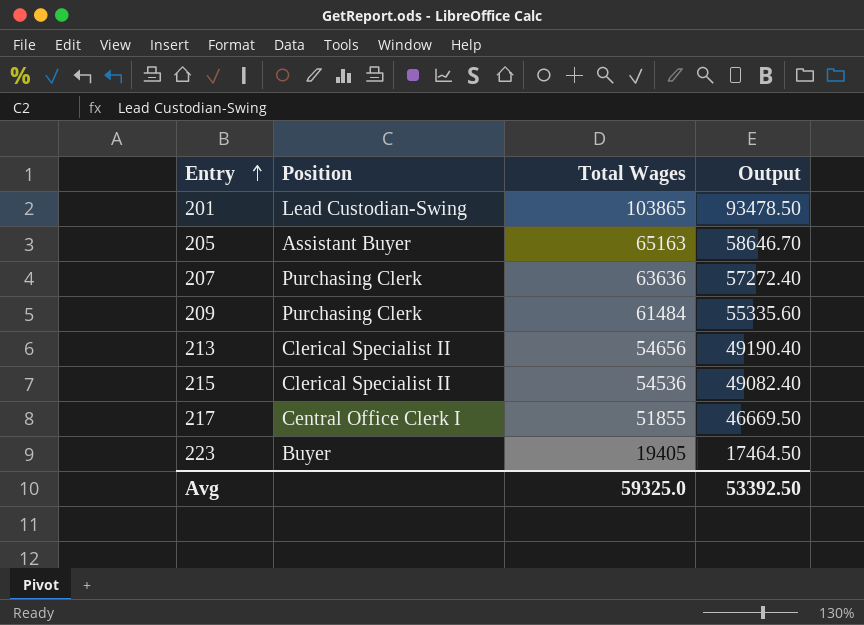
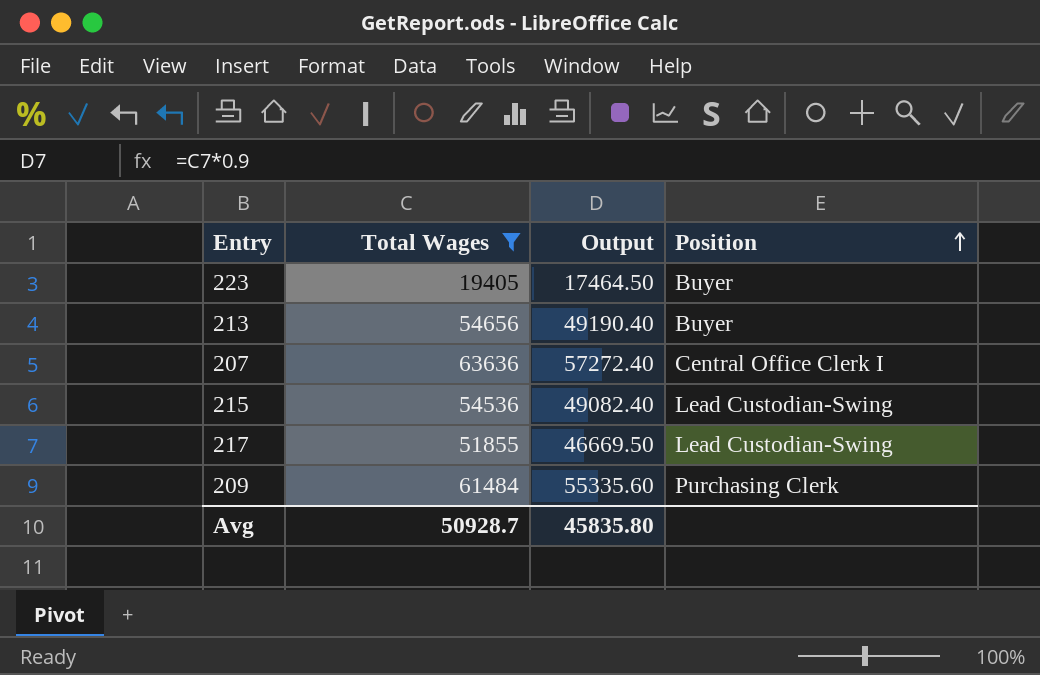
filter: none -> Total Wages <= 63636
row order: Entry ascending -> Position ascending
column Position | position: 2 -> 4
213 | Position: Clerical Specialist II -> Buyer
207 | Position: Purchasing Clerk -> Central Office Clerk I
215 | Position: Clerical Specialist II -> Lead Custodian-Swing
217 | Position: Central Office Clerk I -> Lead Custodian-Swing
Avg | Total Wages: 59325.0 -> 50928.7
Avg | Output: 53392.50 -> 45835.80

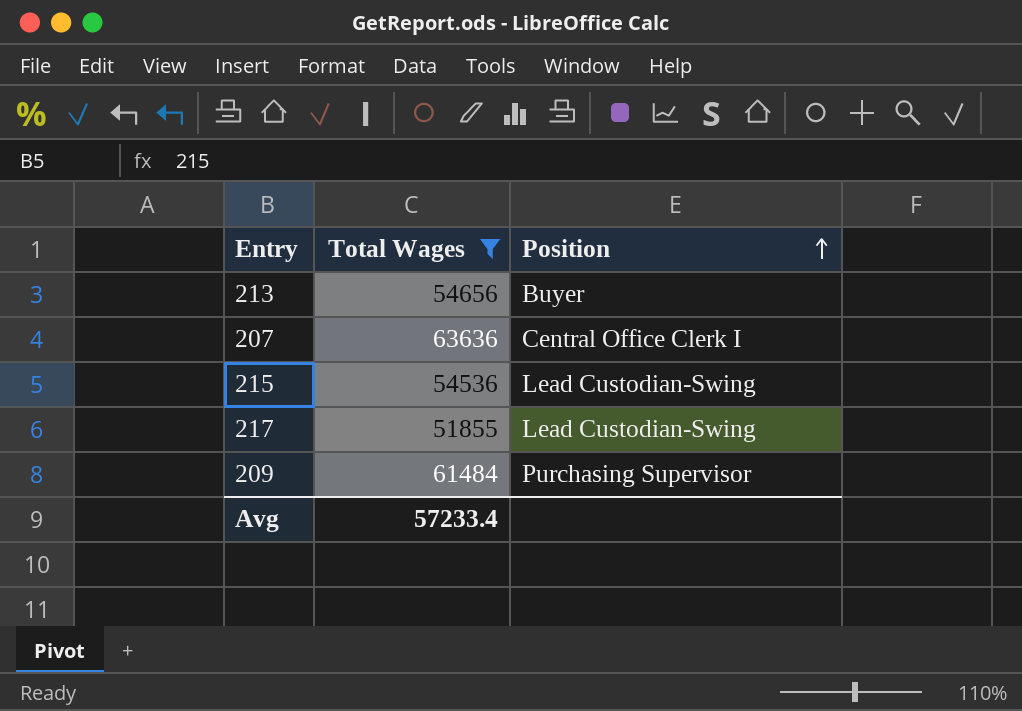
column Output | formula: [Total Wages] * 0.9 -> none
row 223: 19405 | 17464.50 | Buyer -> none
209 | Position: Purchasing Clerk -> Purchasing Supervisor
Avg | Total Wages: 50928.7 -> 57233.4

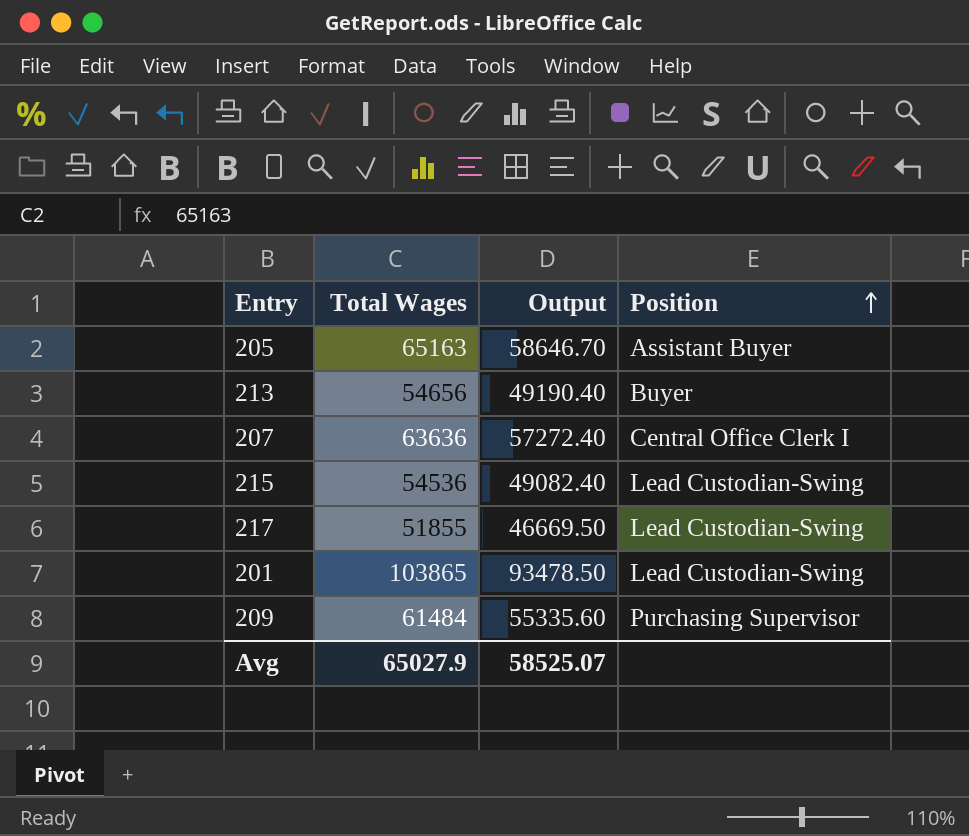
filter: Total Wages <= 63636 -> none
column Output | formula: none -> [Total Wages] * 0.9
Avg | Total Wages: 57233.4 -> 65027.9

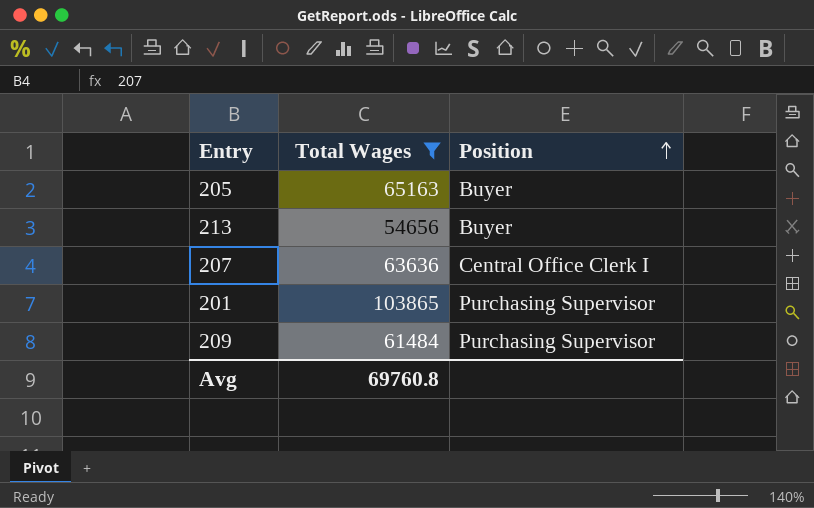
filter: none -> Total Wages >= 54656
column Output | formula: [Total Wages] * 0.9 -> none
205 | Position: Assistant Buyer -> Buyer
201 | Position: Lead Custodian-Swing -> Purchasing Supervisor
Avg | Total Wages: 65027.9 -> 69760.8

